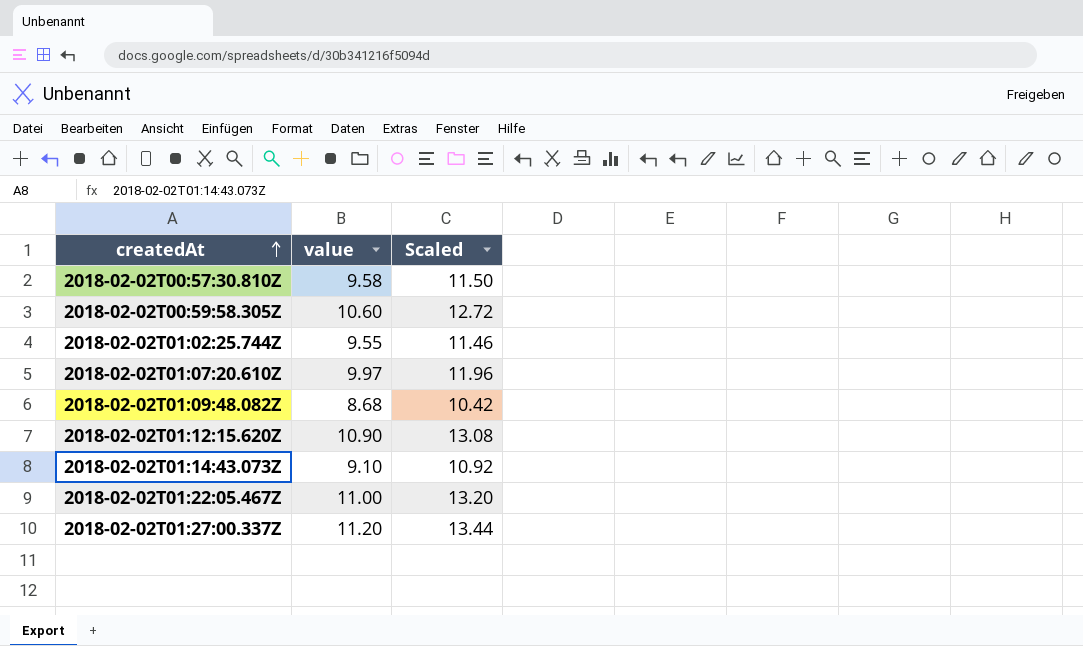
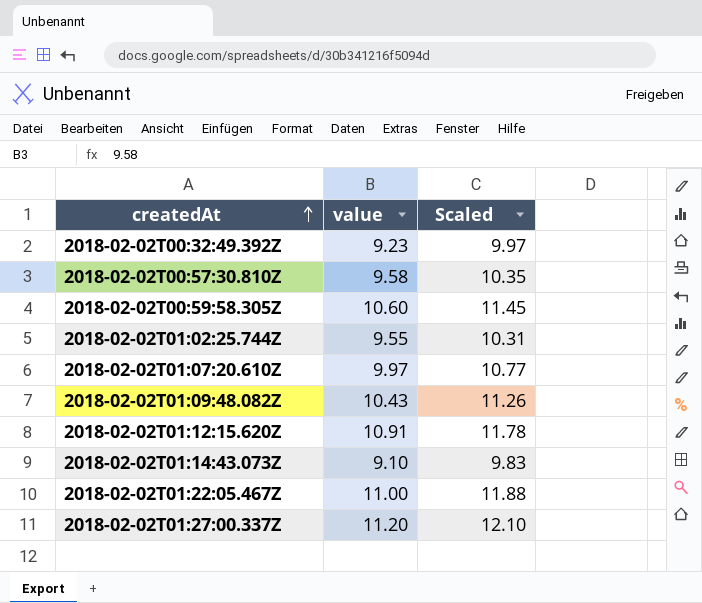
column Scaled | formula: [value] * 1.2 -> [value] * 1.08
row 2018-02-02T00:32:49.392Z: none -> 9.23 | 9.97
2018-02-02T01:09:48.082Z | value: 8.68 -> 10.43
2018-02-02T01:12:15.620Z | value: 10.90 -> 10.91

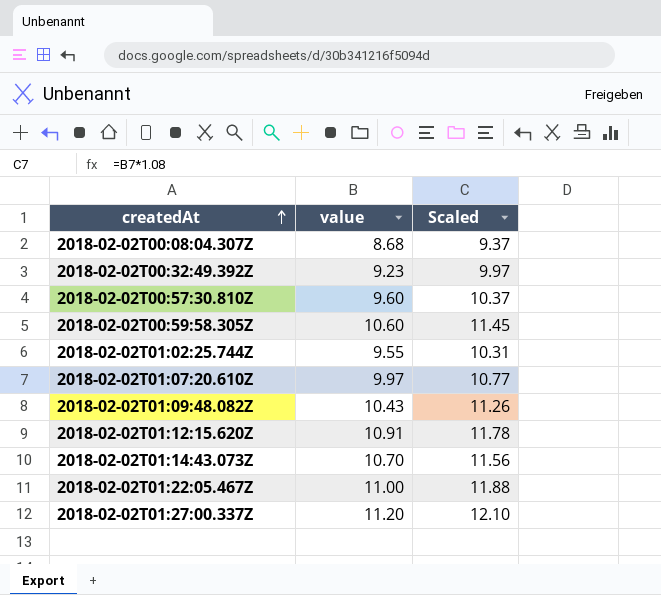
row 2018-02-02T00:08:04.307Z: none -> 8.68 | 9.37
2018-02-02T00:57:30.810Z | value: 9.58 -> 9.60
2018-02-02T00:57:30.810Z | Scaled: 10.35 -> 10.37
2018-02-02T01:14:43.073Z | value: 9.10 -> 10.70
2018-02-02T01:14:43.073Z | Scaled: 9.83 -> 11.56

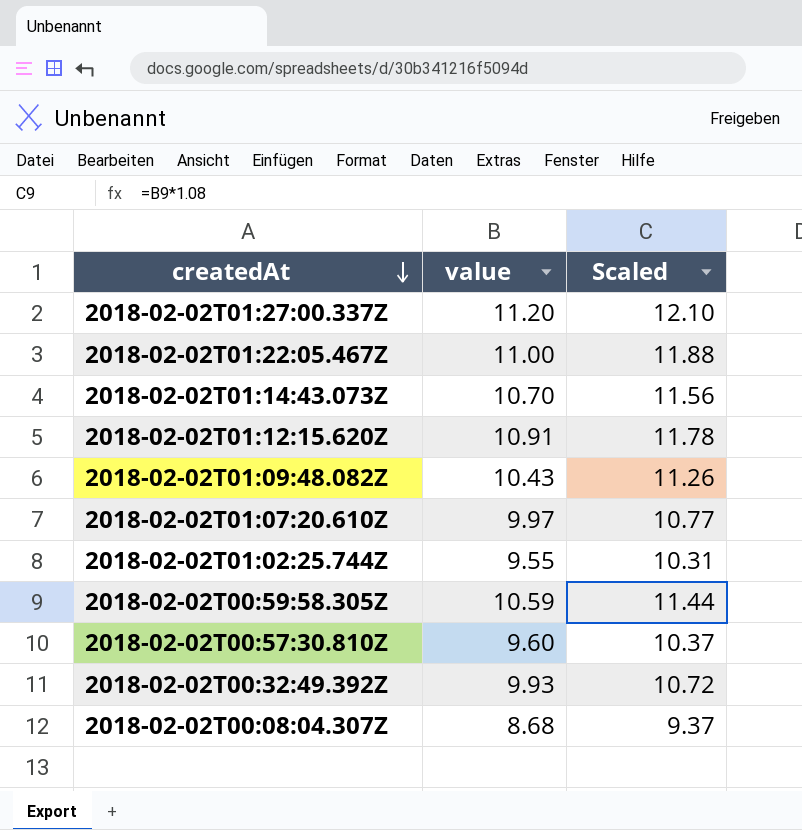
row order: createdAt ascending -> createdAt descending
2018-02-02T00:59:58.305Z | value: 10.60 -> 10.59
2018-02-02T00:59:58.305Z | Scaled: 11.45 -> 11.44
2018-02-02T00:32:49.392Z | value: 9.23 -> 9.93
2018-02-02T00:32:49.392Z | Scaled: 9.97 -> 10.72

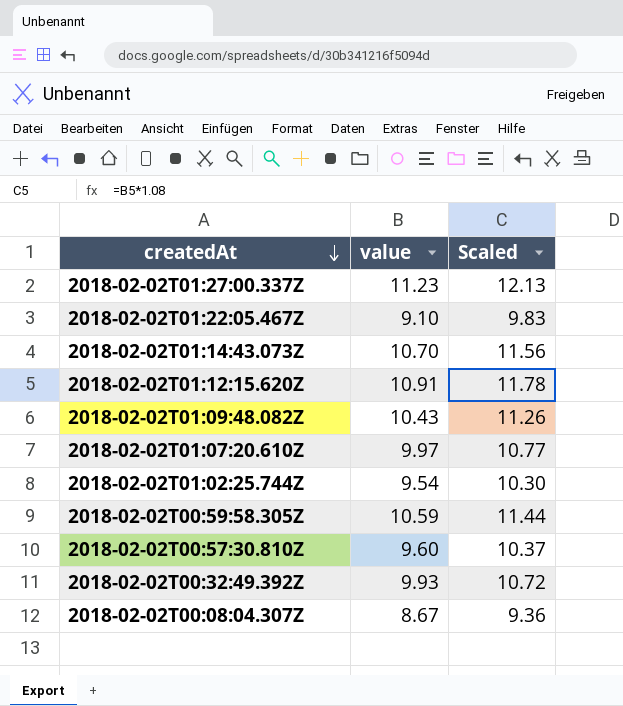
2018-02-02T01:27:00.337Z | value: 11.20 -> 11.23
2018-02-02T01:27:00.337Z | Scaled: 12.10 -> 12.13
2018-02-02T01:22:05.467Z | value: 11.00 -> 9.10
2018-02-02T01:22:05.467Z | Scaled: 11.88 -> 9.83
2018-02-02T01:02:25.744Z | value: 9.55 -> 9.54
2018-02-02T01:02:25.744Z | Scaled: 10.31 -> 10.30
2018-02-02T00:08:04.307Z | value: 8.68 -> 8.67
2018-02-02T00:08:04.307Z | Scaled: 9.37 -> 9.36

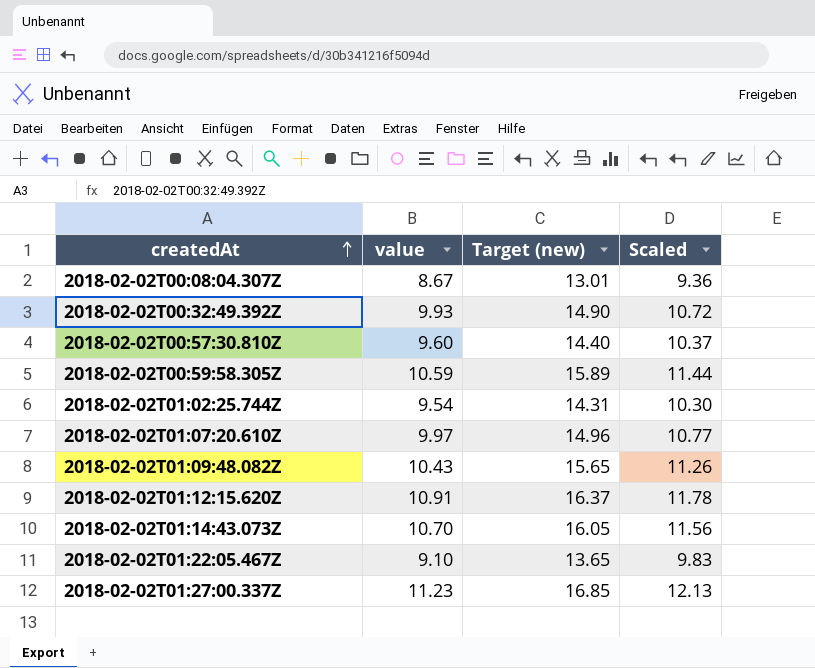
row order: createdAt descending -> createdAt ascending
column Target (new) | formula: none -> [value] * 1.5

